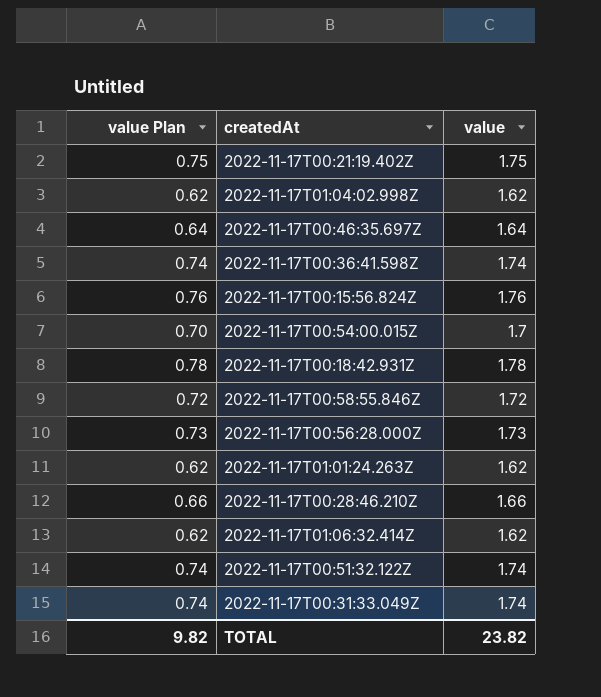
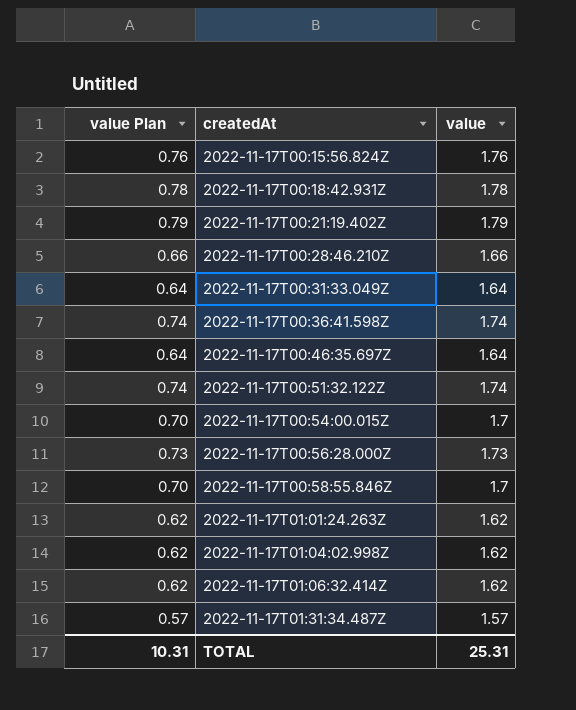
row order: none -> createdAt ascending
2022-11-17T00:21:19.402Z | value Plan: 0.75 -> 0.79
2022-11-17T00:21:19.402Z | value: 1.75 -> 1.79
2022-11-17T00:31:33.049Z | value Plan: 0.74 -> 0.64
2022-11-17T00:31:33.049Z | value: 1.74 -> 1.64
2022-11-17T00:58:55.846Z | value Plan: 0.72 -> 0.70
2022-11-17T00:58:55.846Z | value: 1.72 -> 1.7
row 2022-11-17T01:31:34.487Z: none -> 0.57 | 1.57
TOTAL | value Plan: 9.82 -> 10.31
TOTAL | value: 23.82 -> 25.31

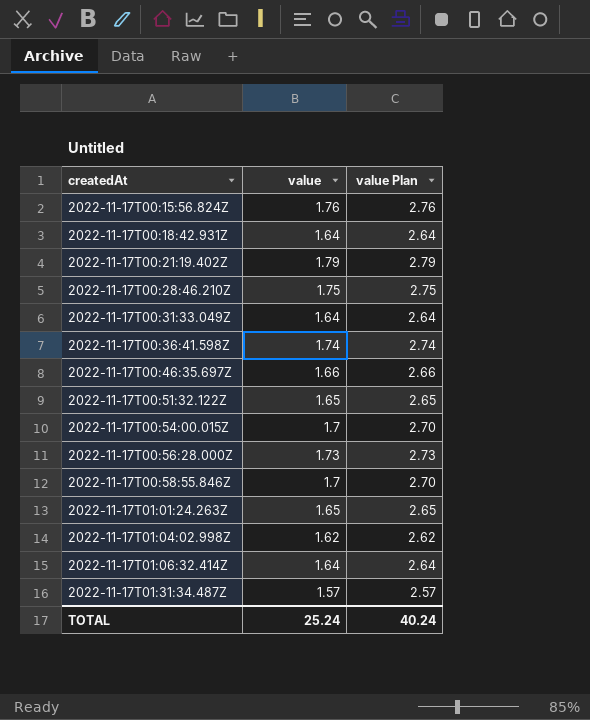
column value Plan | formula: [value] - 1 -> [value] + 1
column value Plan | position: 1 -> 3
2022-11-17T00:18:42.931Z | value: 1.78 -> 1.64
2022-11-17T00:28:46.210Z | value: 1.66 -> 1.75
2022-11-17T00:46:35.697Z | value: 1.64 -> 1.66
2022-11-17T00:51:32.122Z | value: 1.74 -> 1.65
2022-11-17T01:01:24.263Z | value: 1.62 -> 1.65
2022-11-17T01:06:32.414Z | value: 1.62 -> 1.64
TOTAL | value: 25.31 -> 25.24
TOTAL | value Plan: 10.31 -> 40.24

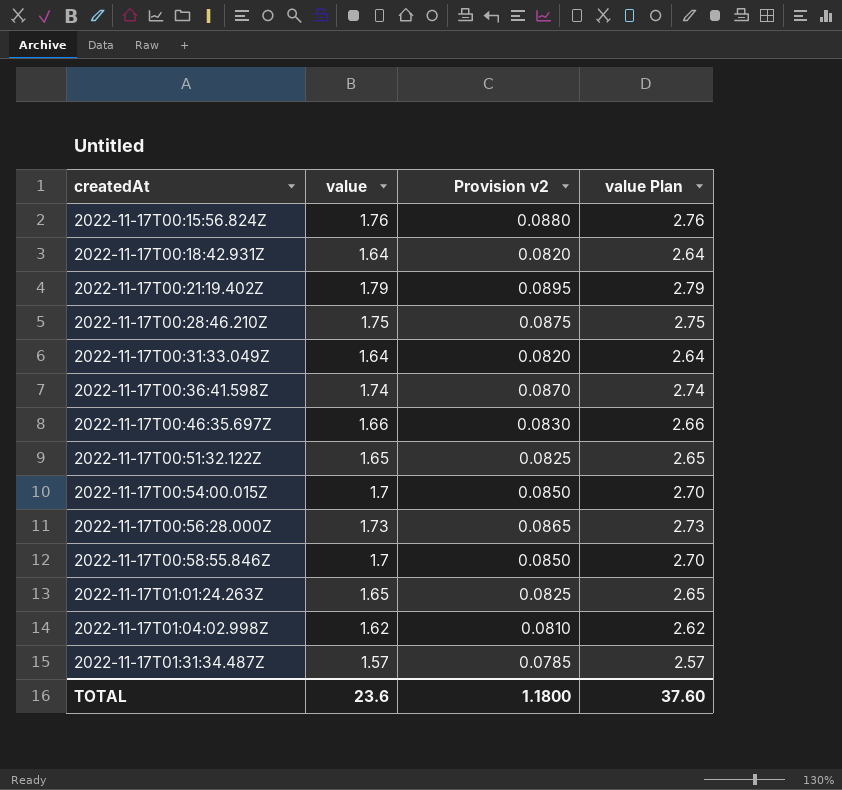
column Provision v2 | formula: none -> [value] * 0.05
row 2022-11-17T01:06:32.414Z: 1.64 | 2.64 -> none
TOTAL | value: 25.24 -> 23.6
TOTAL | value Plan: 40.24 -> 37.60

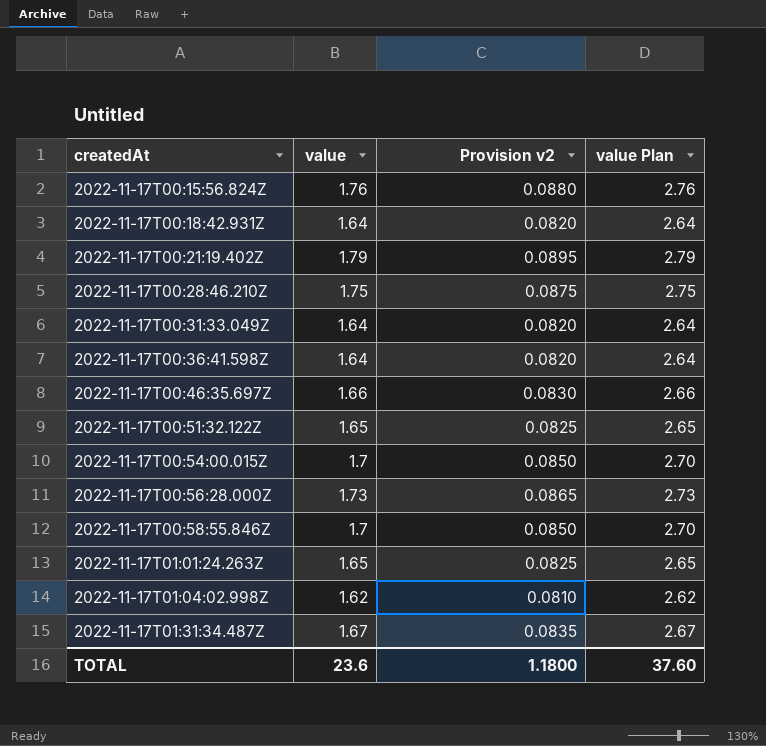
2022-11-17T00:36:41.598Z | value: 1.74 -> 1.64
2022-11-17T00:36:41.598Z | Provision v2: 0.0870 -> 0.0820
2022-11-17T00:36:41.598Z | value Plan: 2.74 -> 2.64
2022-11-17T01:31:34.487Z | value: 1.57 -> 1.67
2022-11-17T01:31:34.487Z | Provision v2: 0.0785 -> 0.0835
2022-11-17T01:31:34.487Z | value Plan: 2.57 -> 2.67

